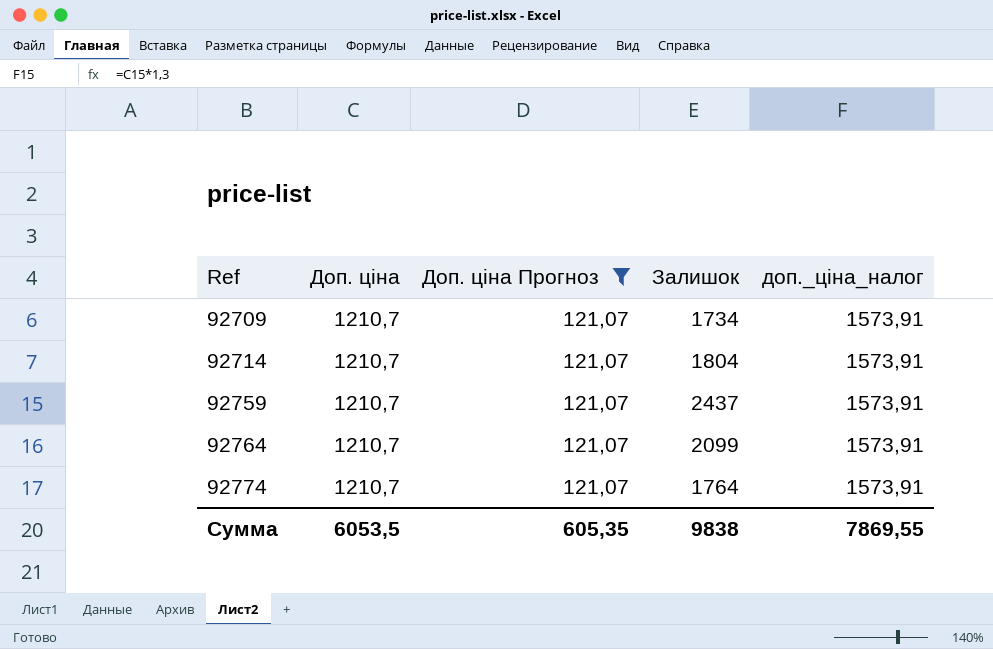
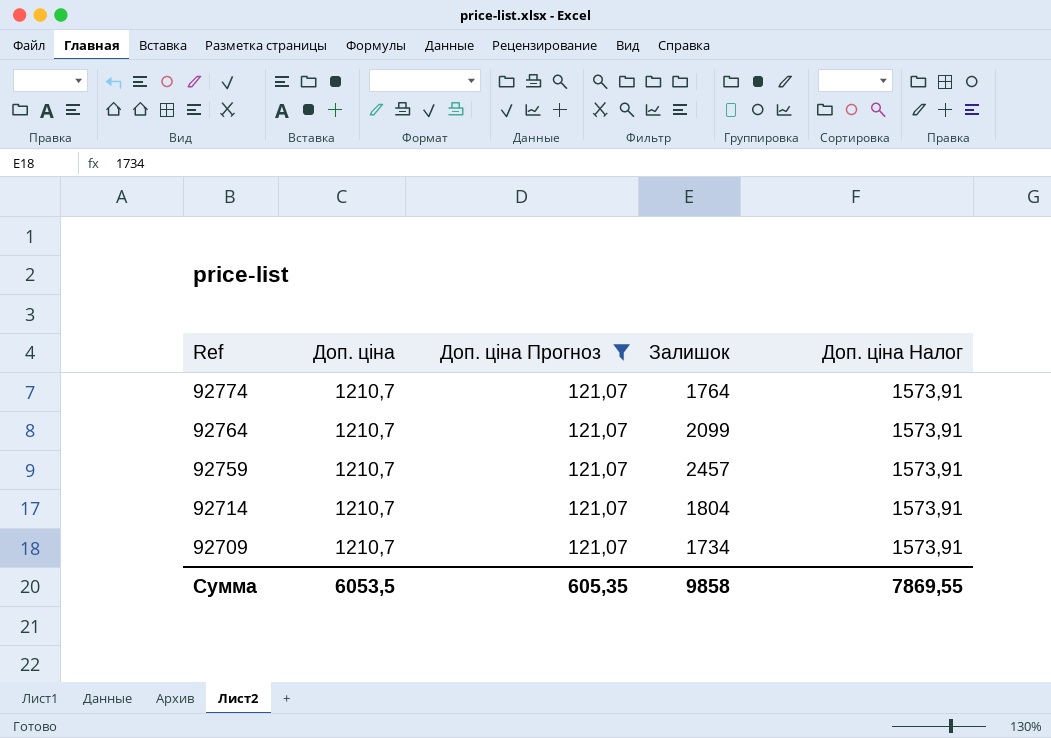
row order: Ref ascending -> Ref descending
column name: доп._ціна_налог -> Доп. ціна Налог
92759 | Залишок: 2437 -> 2457
Сумма | Залишок: 9838 -> 9858

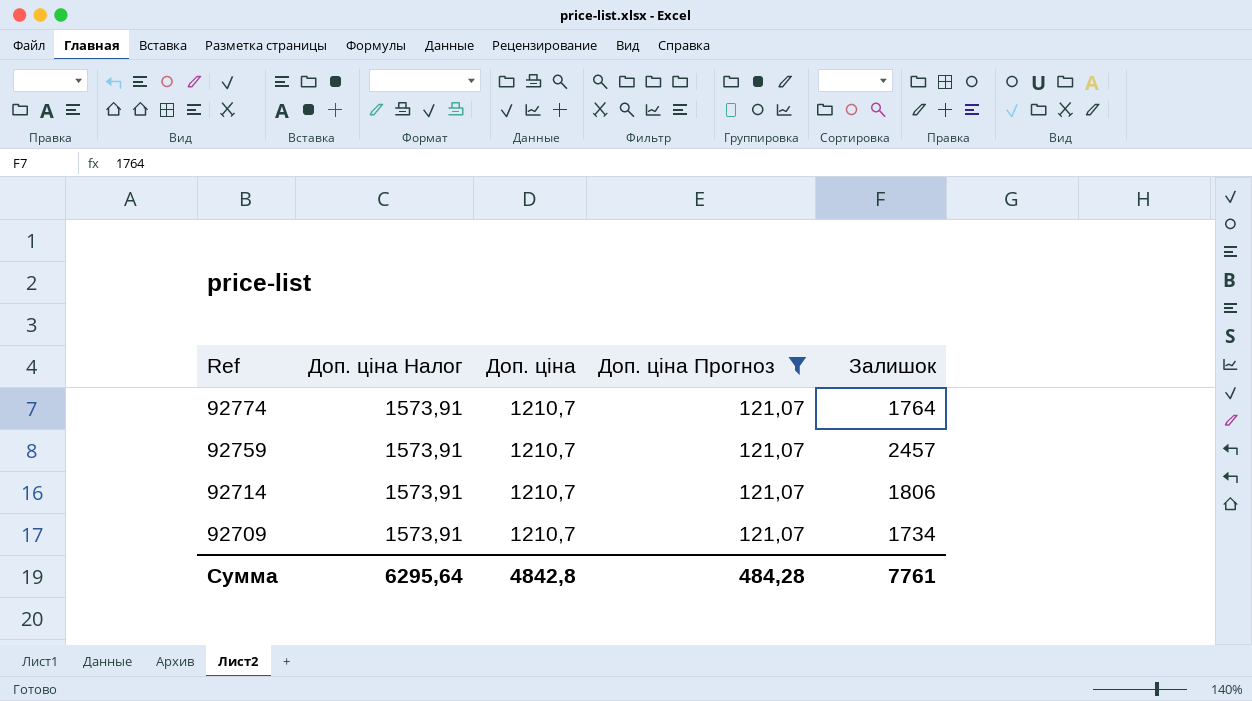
column Доп. ціна Налог | position: 5 -> 2
row 92764: 1210,7 | 121,07 | 2099 | 1573,91 -> none
92714 | Залишок: 1804 -> 1806
Сумма | Доп. ціна Налог: 7869,55 -> 6295,64
Сумма | Доп. ціна: 6053,5 -> 4842,8
Сумма | Доп. ціна Прогноз: 605,35 -> 484,28
Сумма | Залишок: 9858 -> 7761

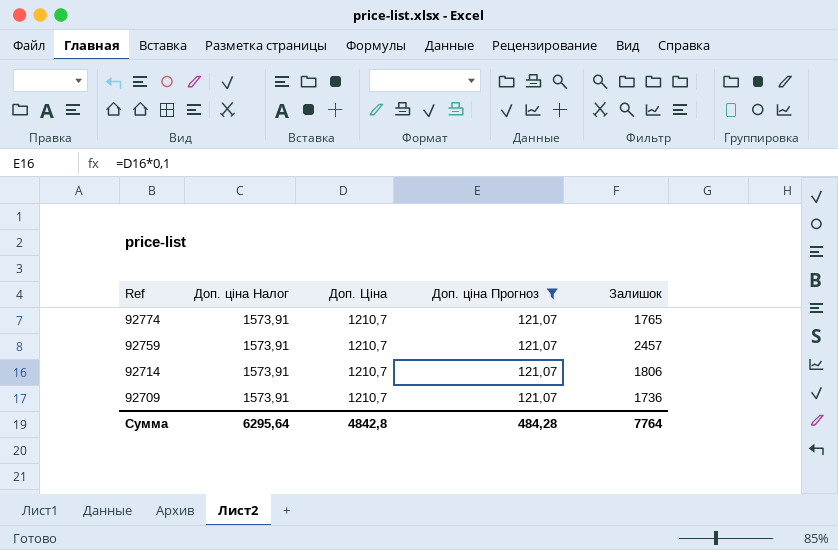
column name: Доп. ціна -> Доп. Ціна
92774 | Залишок: 1764 -> 1765
92709 | Залишок: 1734 -> 1736
Сумма | Залишок: 7761 -> 7764

